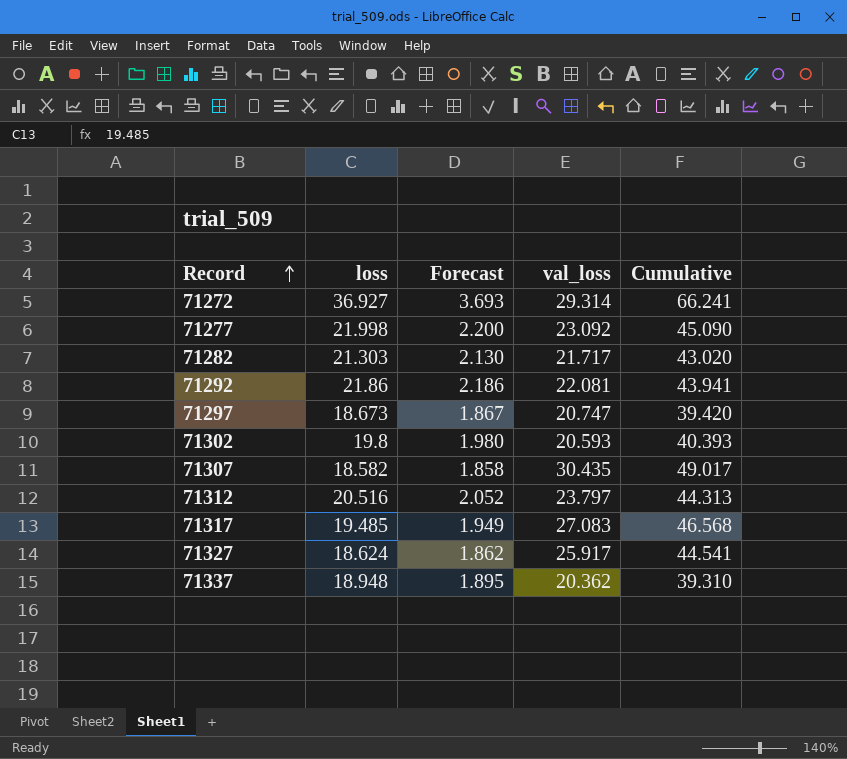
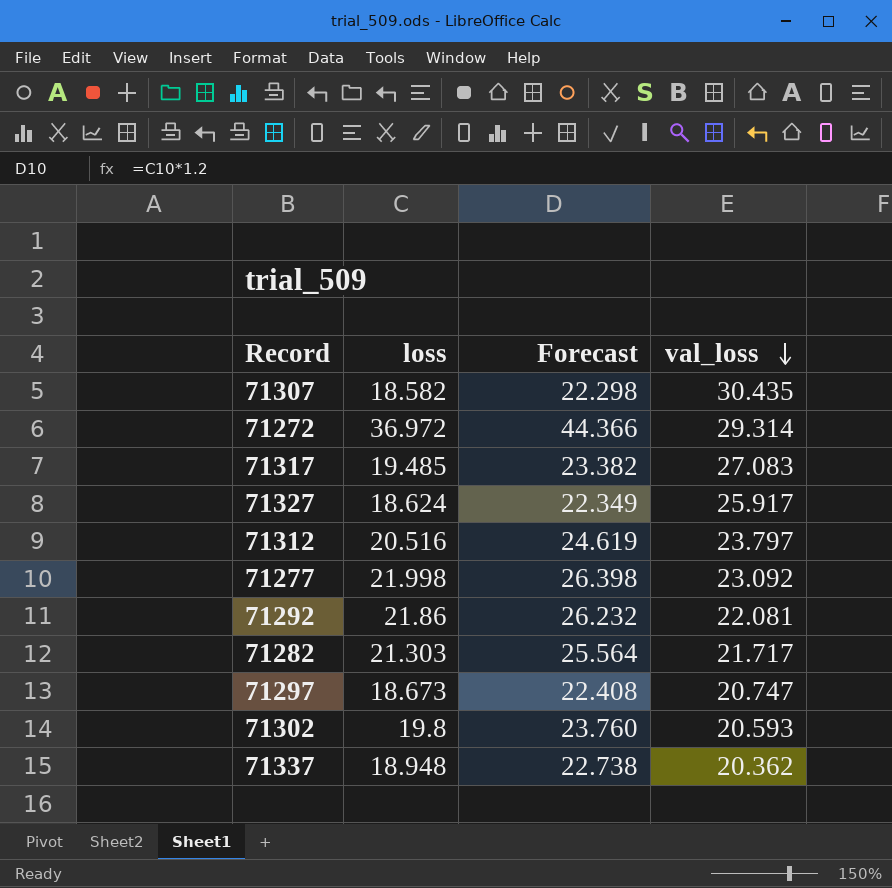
row order: Record ascending -> val_loss descending
column Cumulative | formula: [loss] + [val_loss] -> none
column Forecast | formula: [loss] * 0.1 -> [loss] * 1.2
71272 | loss: 36.927 -> 36.972

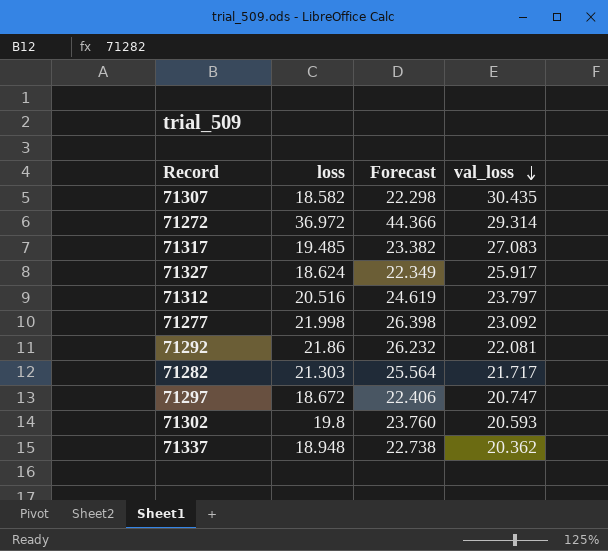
71297 | loss: 18.673 -> 18.672
71297 | Forecast: 22.408 -> 22.406

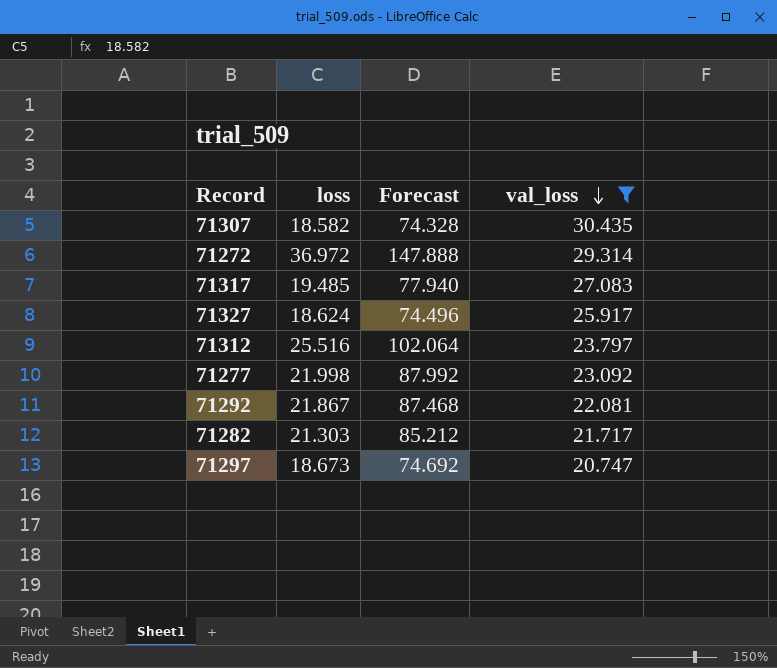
filter: none -> val_loss >= 20.747
column Forecast | formula: [loss] * 1.2 -> [loss] * 4
71312 | loss: 20.516 -> 25.516
71292 | loss: 21.86 -> 21.867
71297 | loss: 18.672 -> 18.673

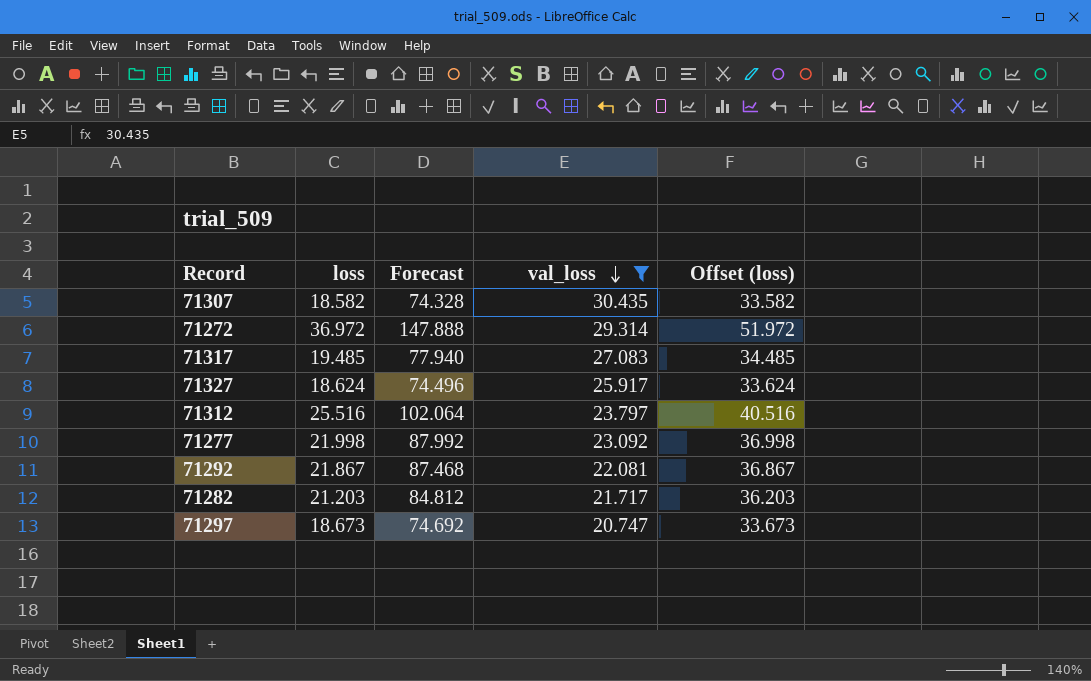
column Offset (loss) | formula: none -> [loss] + 15
71282 | loss: 21.303 -> 21.203
71282 | Forecast: 85.212 -> 84.812

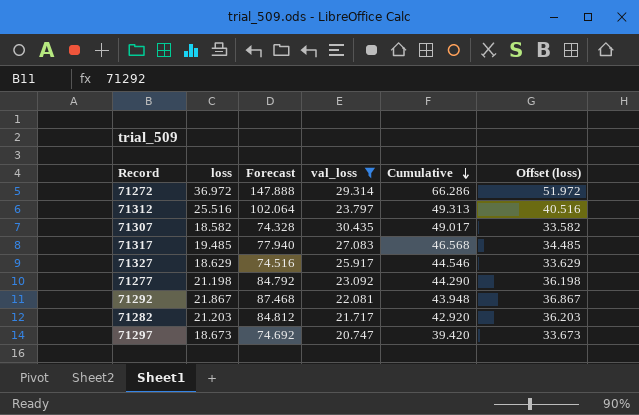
row order: val_loss descending -> Cumulative descending
column Cumulative | formula: none -> [loss] + [val_loss]
71327 | loss: 18.624 -> 18.629
71327 | Forecast: 74.496 -> 74.516
71327 | Offset (loss): 33.624 -> 33.629
71277 | loss: 21.998 -> 21.198
71277 | Forecast: 87.992 -> 84.792
71277 | Offset (loss): 36.998 -> 36.198

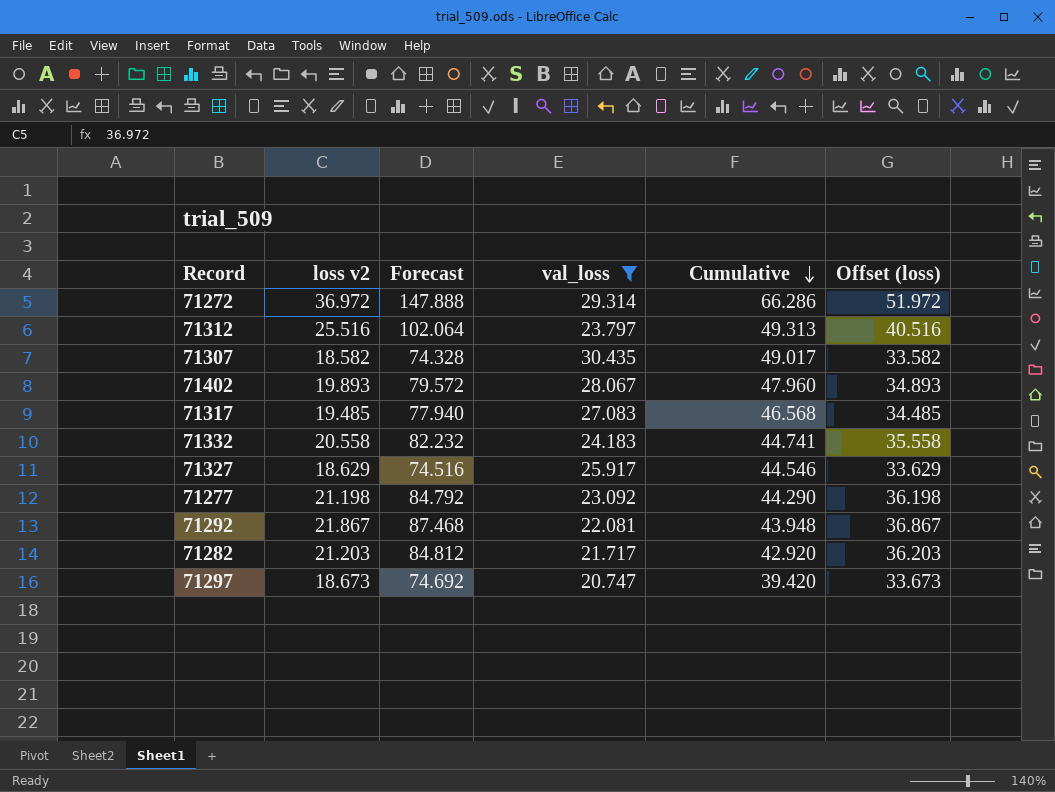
column name: loss -> loss v2
row 71402: none -> 19.893 | 79.572 | 28.067 | 47.960 | 34.893
row 71332: none -> 20.558 | 82.232 | 24.183 | 44.741 | 35.558

